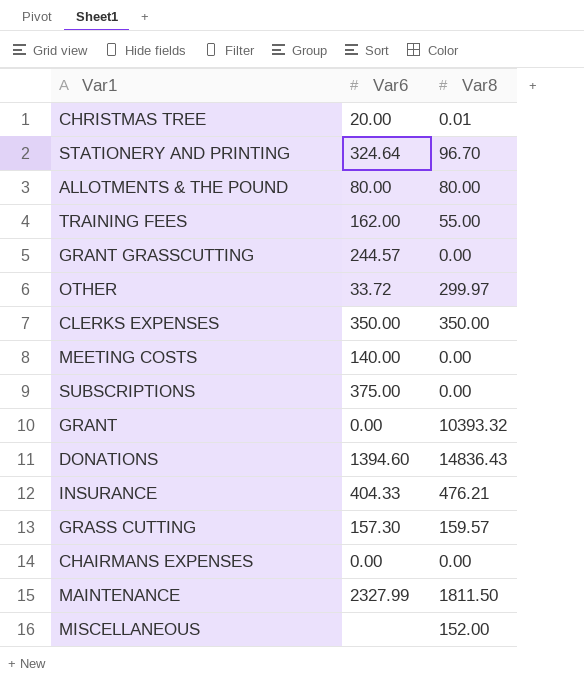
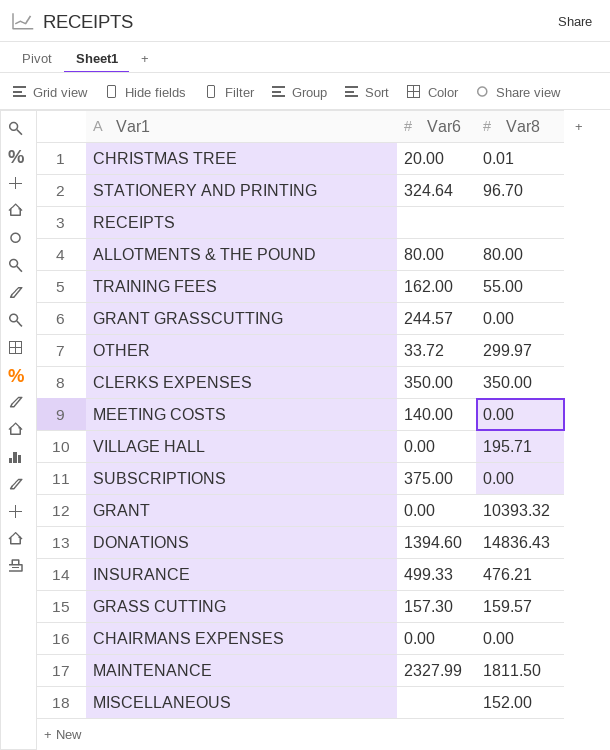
row RECEIPTS: none -> none | none
row VILLAGE HALL: none -> 0.00 | 195.71
INSURANCE | Var6: 404.33 -> 499.33

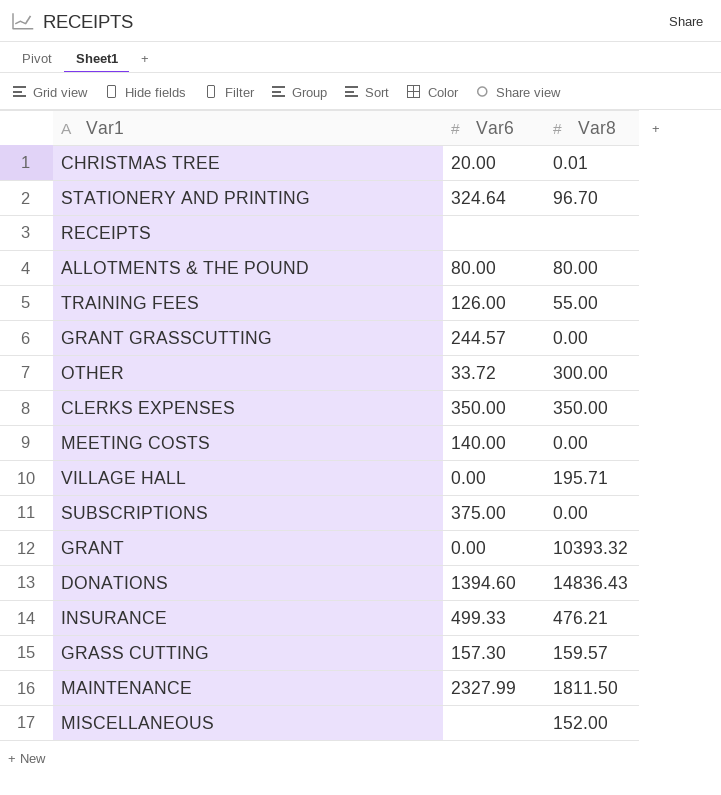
row CHAIRMANS EXPENSES: 0.00 | 0.00 -> none
TRAINING FEES | Var6: 162.00 -> 126.00
OTHER | Var8: 299.97 -> 300.00

